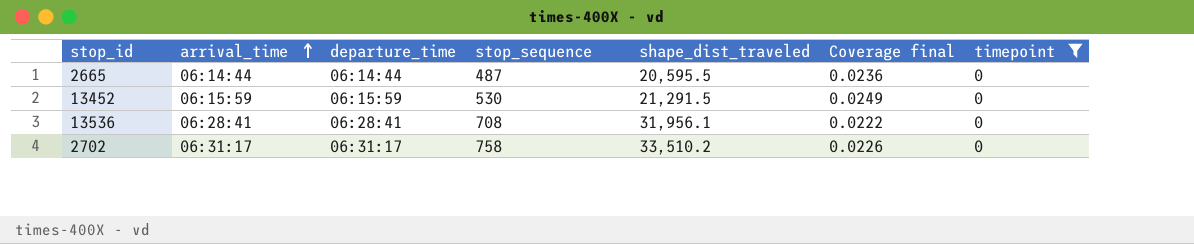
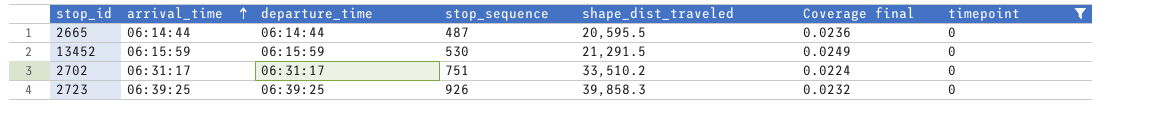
row 13536: 06:28:41 | 06:28:41 | 708 | 31,956.1 | 0.0222 | 0 -> none
2702 | stop_sequence: 758 -> 751
2702 | Coverage final: 0.0226 -> 0.0224
row 2723: none -> 06:39:25 | 06:39:25 | 926 | 39,858.3 | 0.0232 | 0

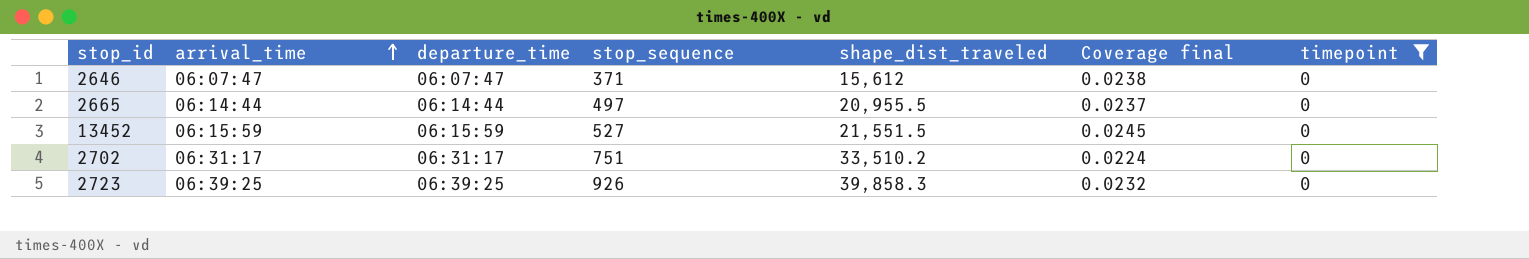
row 2646: none -> 06:07:47 | 06:07:47 | 371 | 15,612 | 0.0238 | 0
2665 | stop_sequence: 487 -> 497
2665 | shape_dist_traveled: 20,595.5 -> 20,955.5
2665 | Coverage final: 0.0236 -> 0.0237
13452 | stop_sequence: 530 -> 527
13452 | shape_dist_traveled: 21,291.5 -> 21,551.5
13452 | Coverage final: 0.0249 -> 0.0245

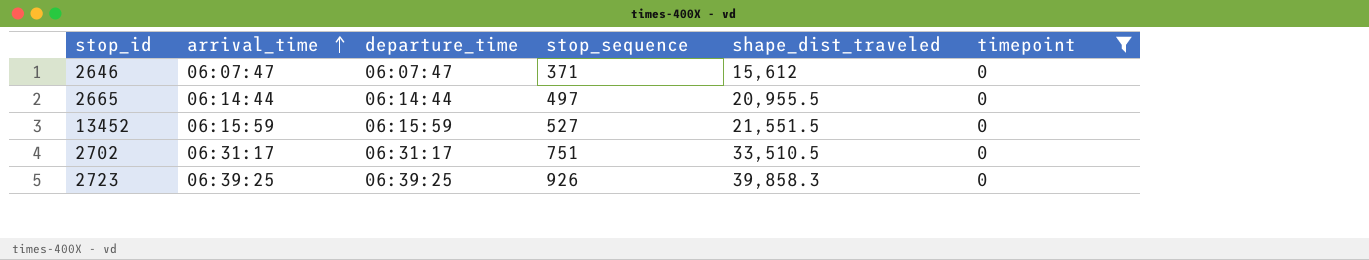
column Coverage final | formula: [stop_sequence] / [shape_dist_traveled] -> none
2702 | shape_dist_traveled: 33,510.2 -> 33,510.5

